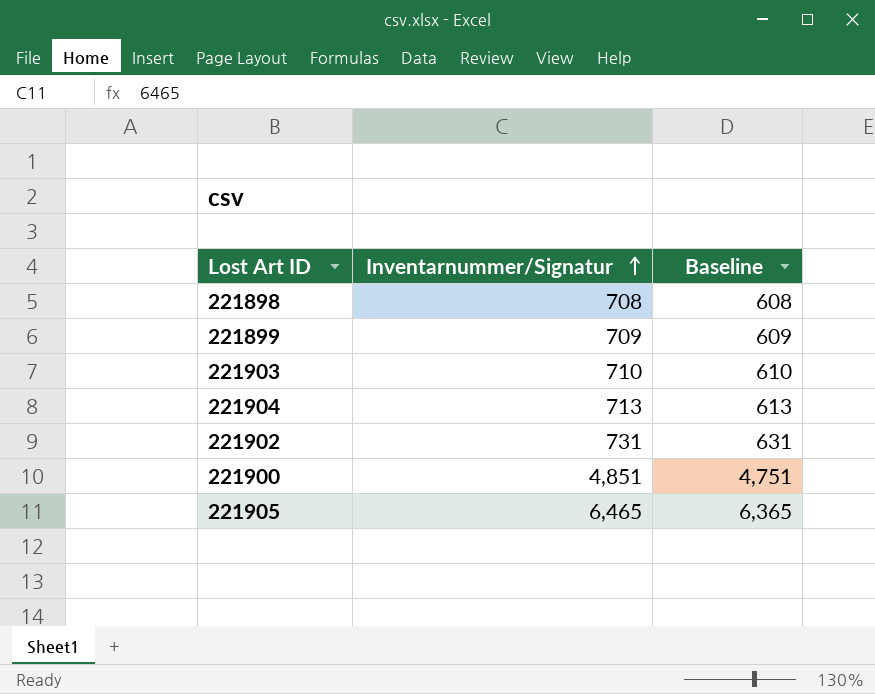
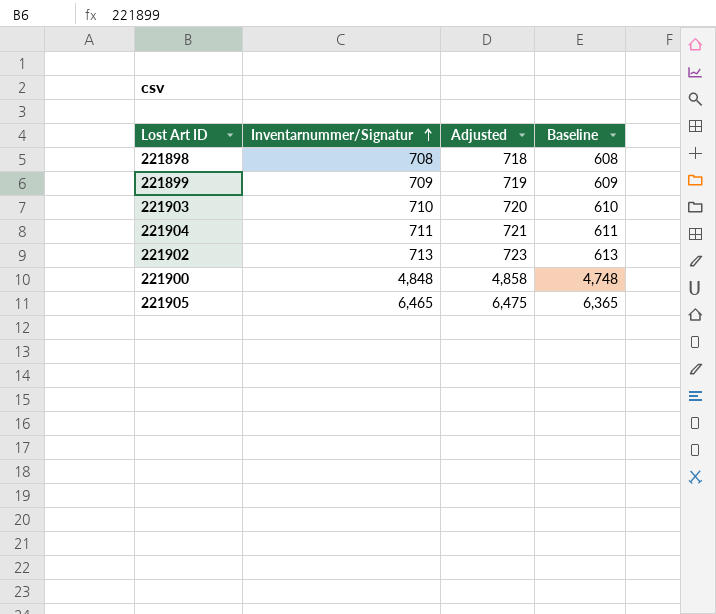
column Adjusted | formula: none -> [Inventarnummer/Signatur] + 10
221904 | Inventarnummer/Signatur: 713 -> 711
221904 | Baseline: 613 -> 611
221902 | Inventarnummer/Signatur: 731 -> 713
221902 | Baseline: 631 -> 613
221900 | Inventarnummer/Signatur: 4,851 -> 4,848
221900 | Baseline: 4,751 -> 4,748

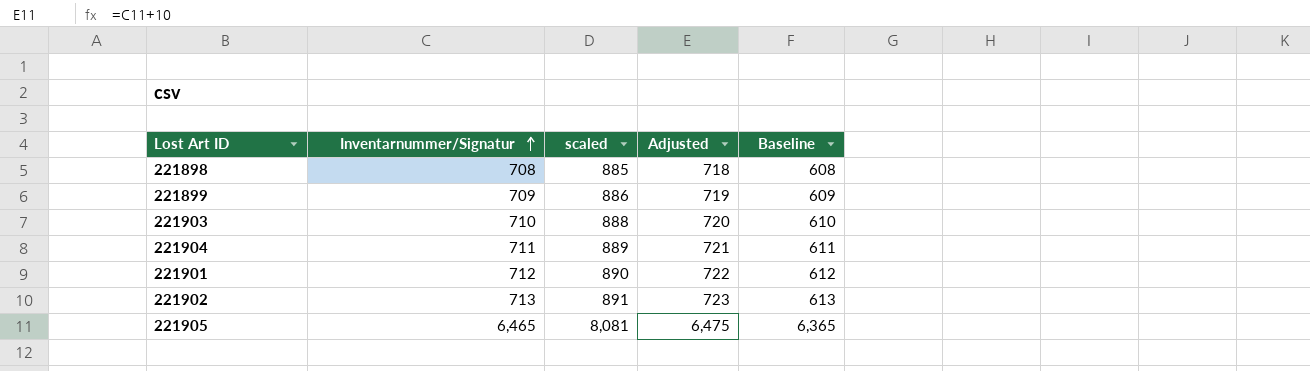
column scaled | formula: none -> [Inventarnummer/Signatur] * 1.25
row 221900: 4,848 | 4,858 | 4,748 -> none
row 221901: none -> 712 | 890 | 722 | 612

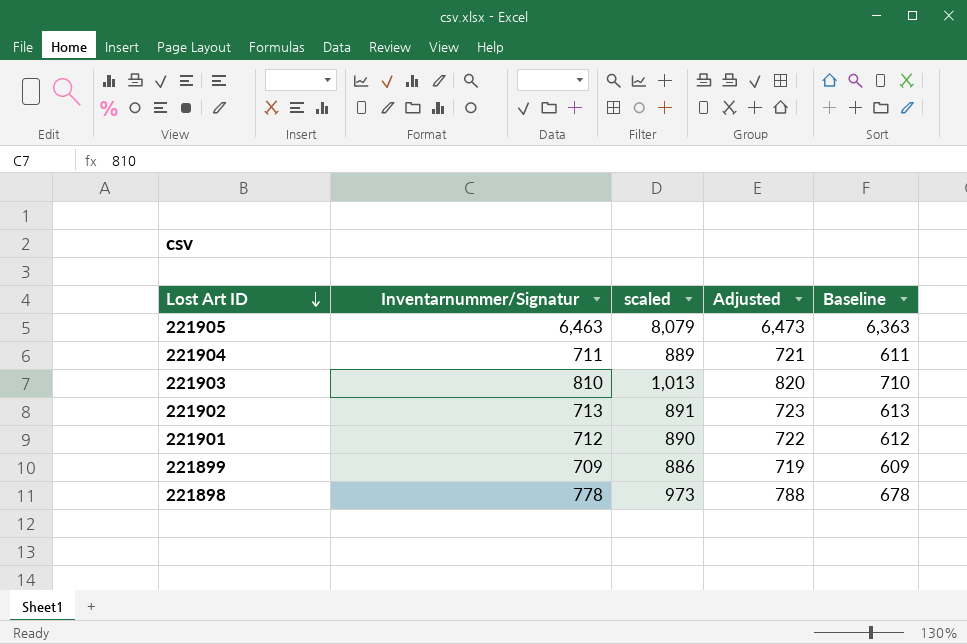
row order: Inventarnummer/Signatur ascending -> Lost Art ID descending
221905 | Inventarnummer/Signatur: 6,465 -> 6,463
221905 | scaled: 8,081 -> 8,079
221905 | Adjusted: 6,475 -> 6,473
221905 | Baseline: 6,365 -> 6,363
221903 | Inventarnummer/Signatur: 710 -> 810
221903 | scaled: 888 -> 1,013
221903 | Adjusted: 720 -> 820
221903 | Baseline: 610 -> 710
221898 | Inventarnummer/Signatur: 708 -> 778
221898 | scaled: 885 -> 973
221898 | Adjusted: 718 -> 788
221898 | Baseline: 608 -> 678

